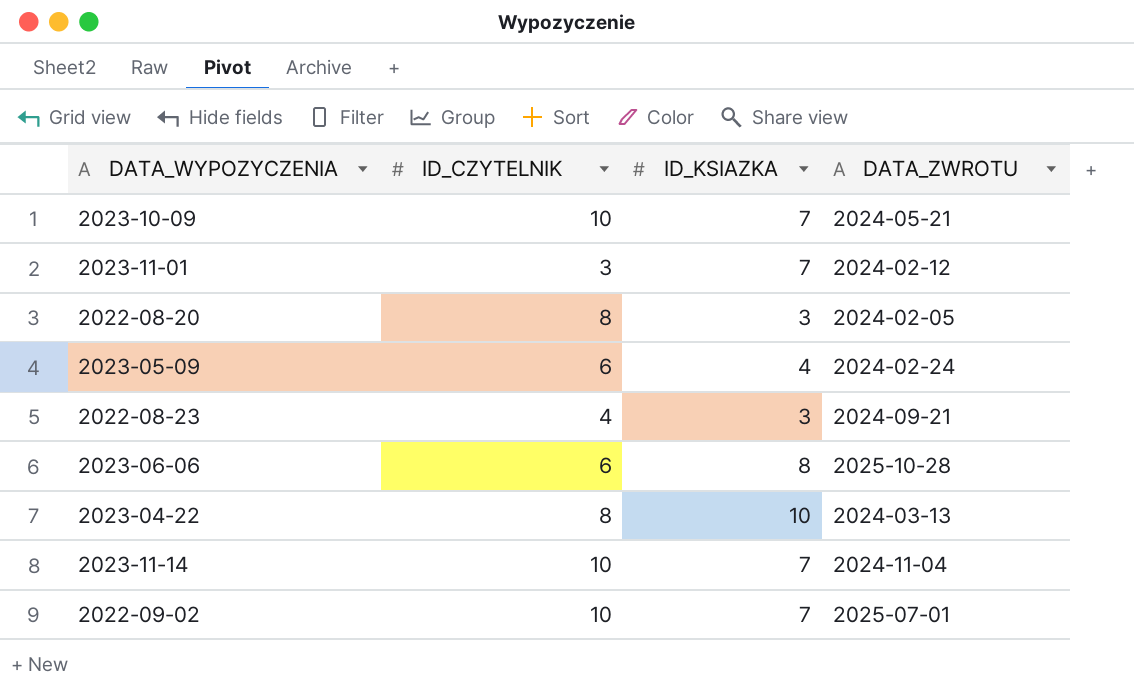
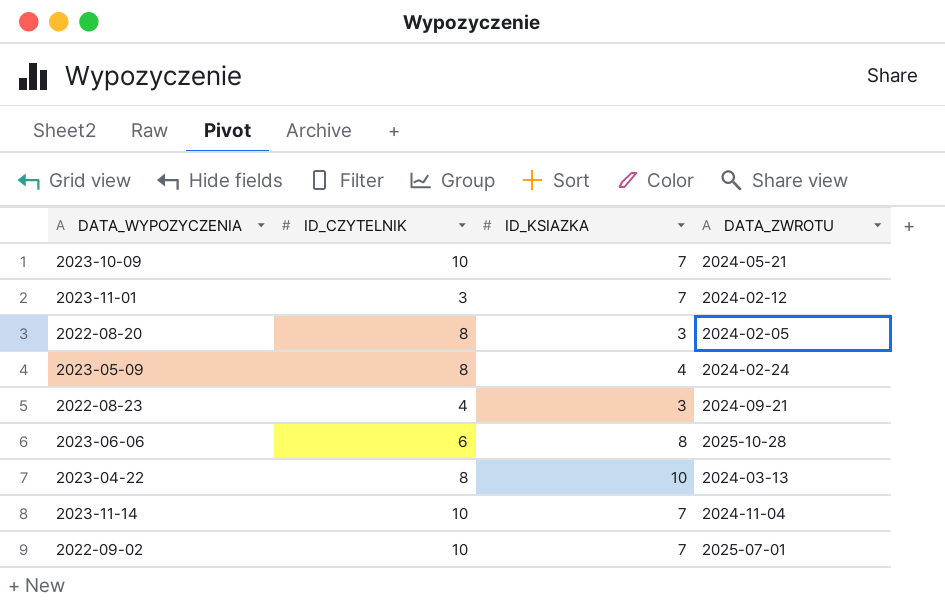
2023-05-09 | ID_CZYTELNIK: 6 -> 8

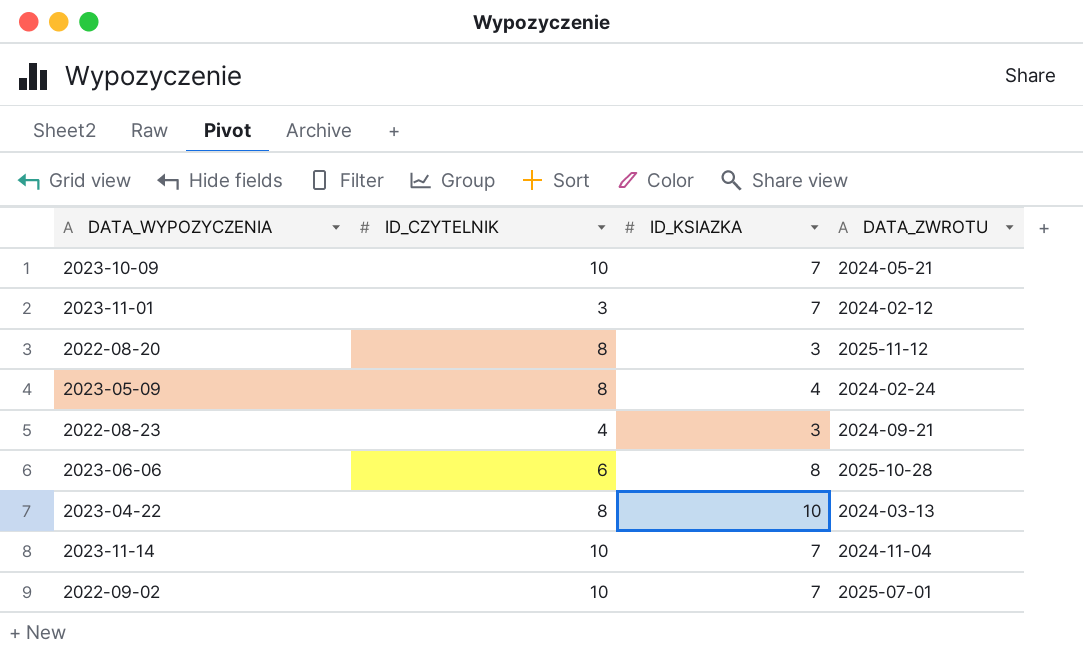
2022-08-20 | DATA_ZWROTU: 2024-02-05 -> 2025-11-12

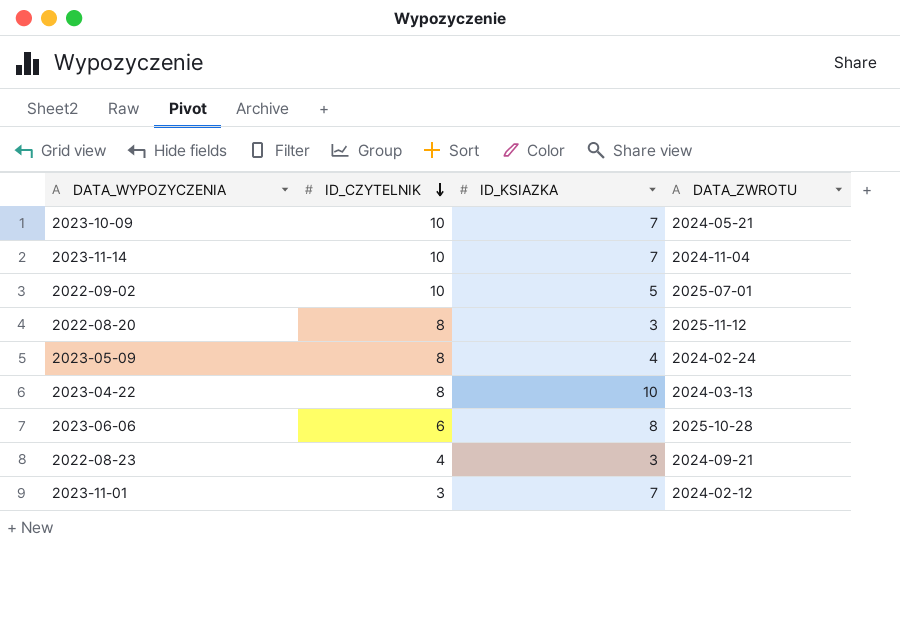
row order: none -> ID_CZYTELNIK descending
2022-09-02 | ID_KSIAZKA: 7 -> 5

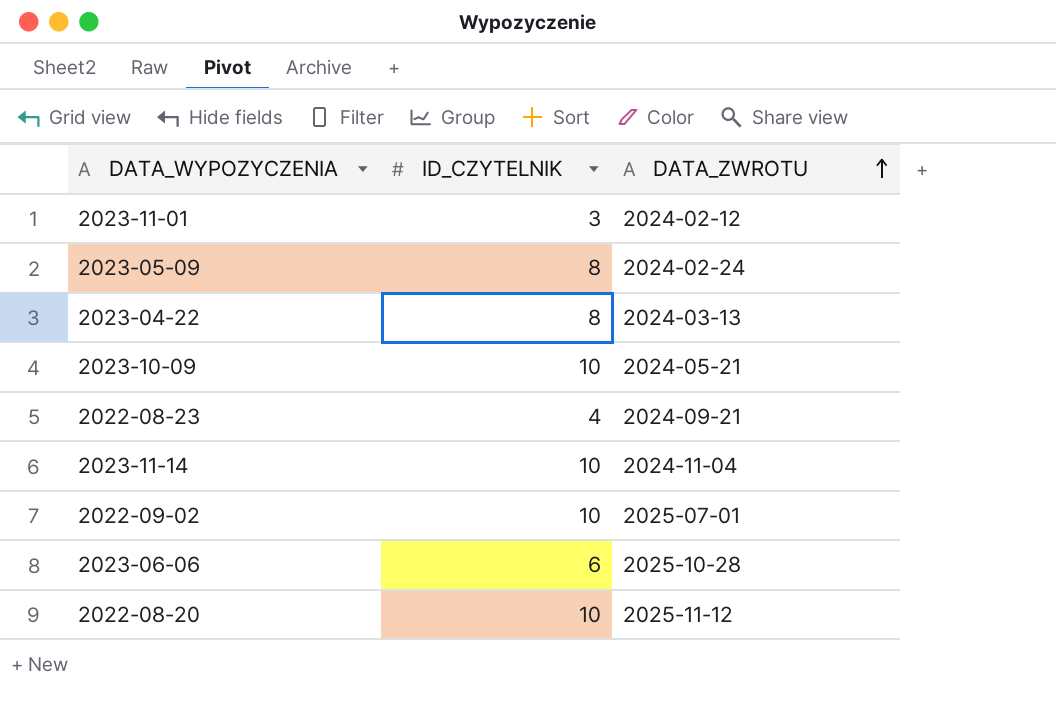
row order: ID_CZYTELNIK descending -> DATA_ZWROTU ascending
column ID_KSIAZKA | position: 3 -> none
2022-08-20 | ID_CZYTELNIK: 8 -> 10

